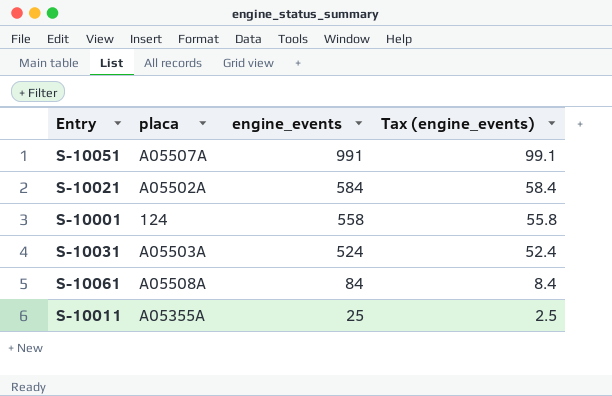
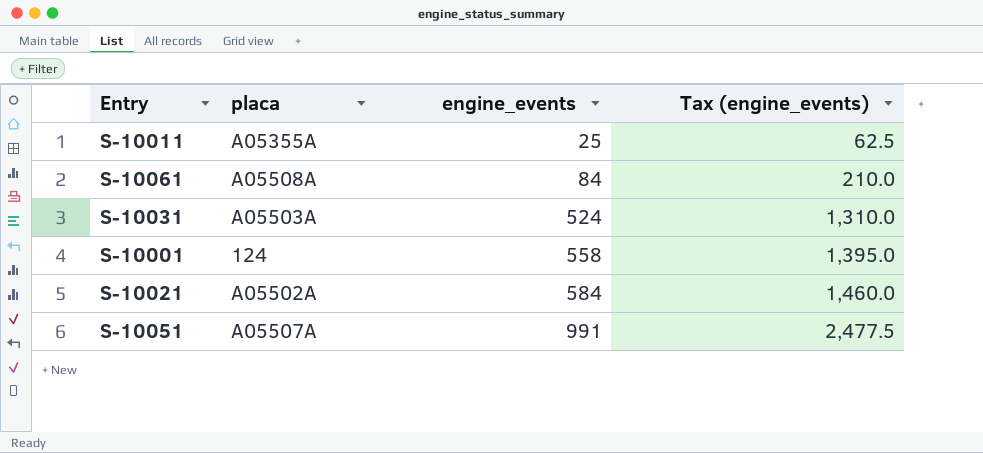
row order: engine_events descending -> engine_events ascending
column Tax (engine_events) | formula: [engine_events] * 0.1 -> [engine_events] * 2.5

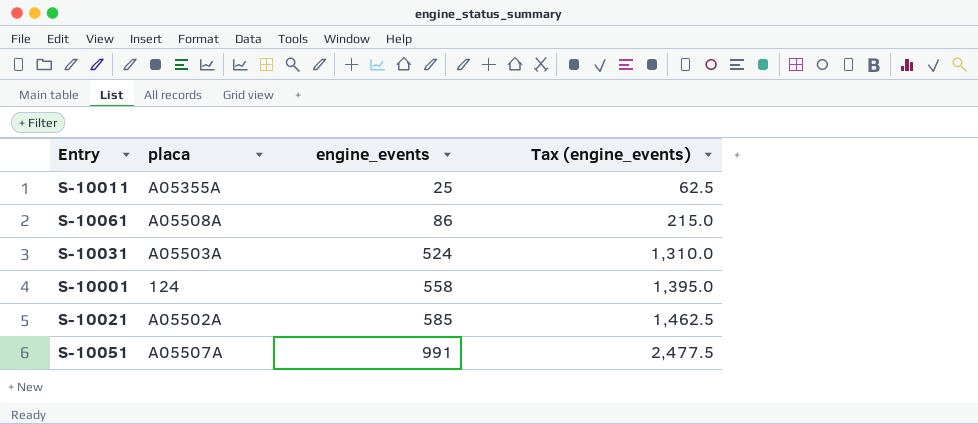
S-10061 | engine_events: 84 -> 86
S-10061 | Tax (engine_events): 210.0 -> 215.0
S-10021 | engine_events: 584 -> 585
S-10021 | Tax (engine_events): 1,460.0 -> 1,462.5

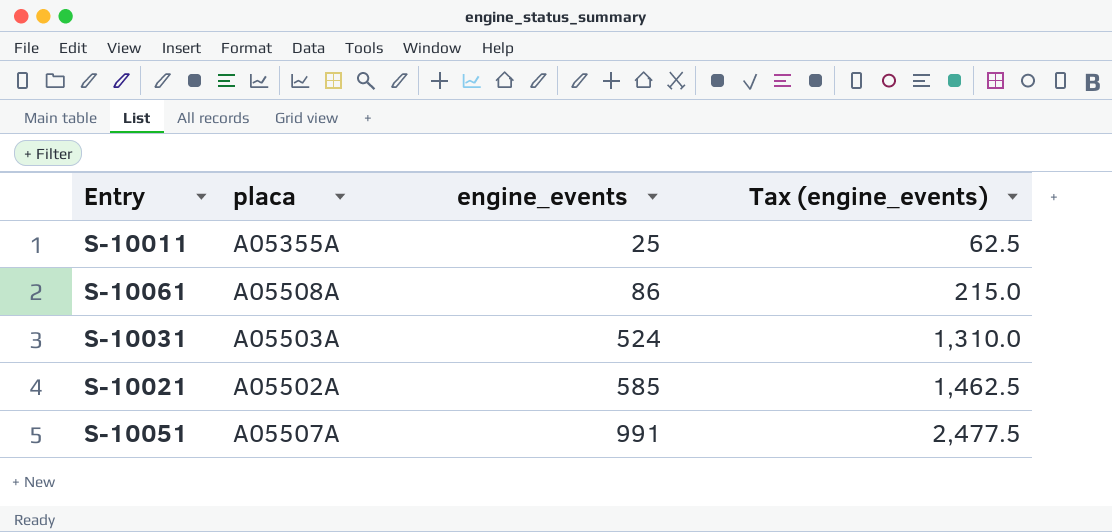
row S-10001: 124 | 558 | 1,395.0 -> none

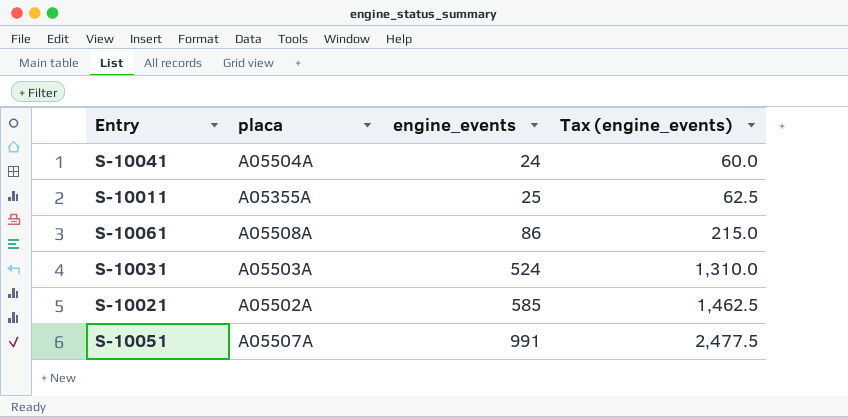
row S-10041: none -> A05504A | 24 | 60.0

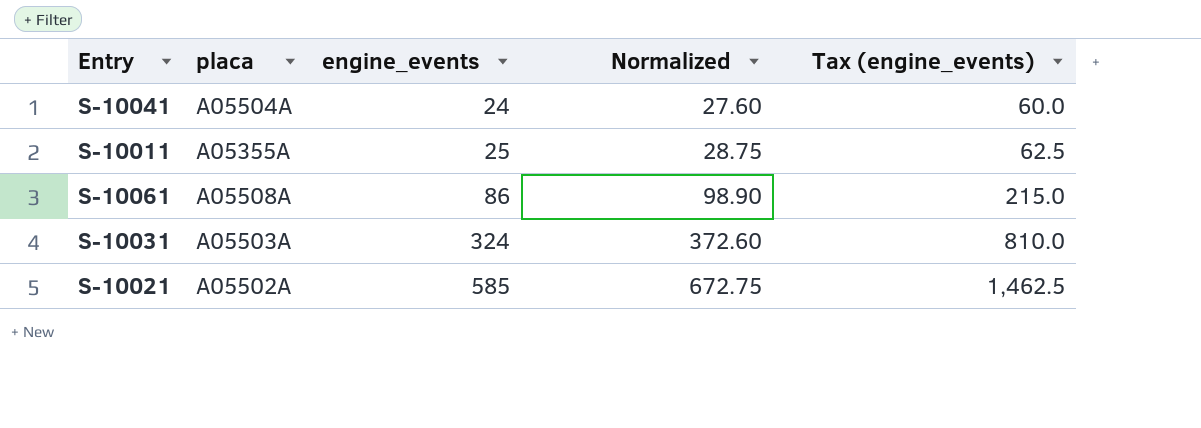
column Normalized | formula: none -> [engine_events] * 1.15
row S-10051: A05507A | 991 | 2,477.5 -> none
S-10031 | engine_events: 524 -> 324
S-10031 | Tax (engine_events): 1,310.0 -> 810.0

